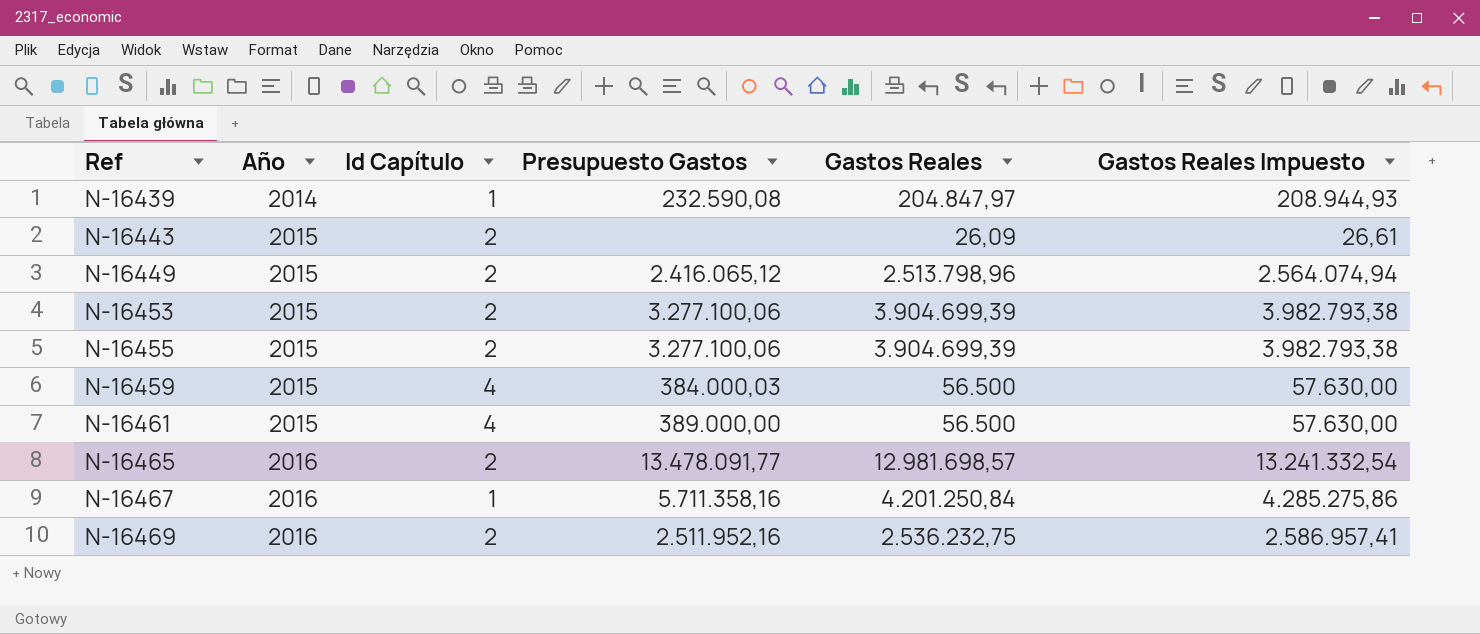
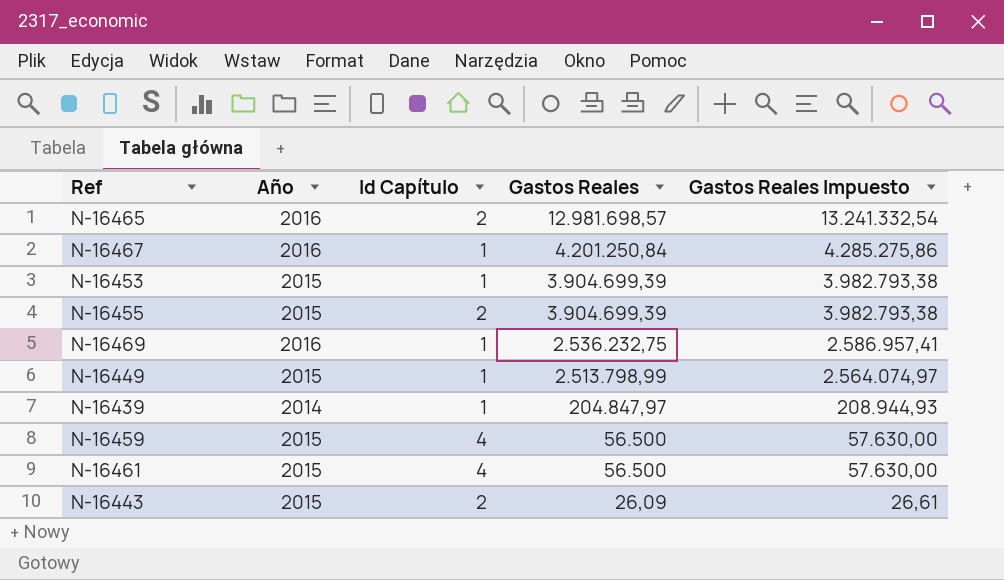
row order: Ref ascending -> Gastos Reales descending
column Presupuesto Gastos | position: 4 -> none
N-16453 | Id Capítulo: 2 -> 1
N-16469 | Id Capítulo: 2 -> 1
N-16449 | Id Capítulo: 2 -> 1
N-16449 | Gastos Reales: 2.513.798,96 -> 2.513.798,99
N-16449 | Gastos Reales Impuesto: 2.564.074,94 -> 2.564.074,97

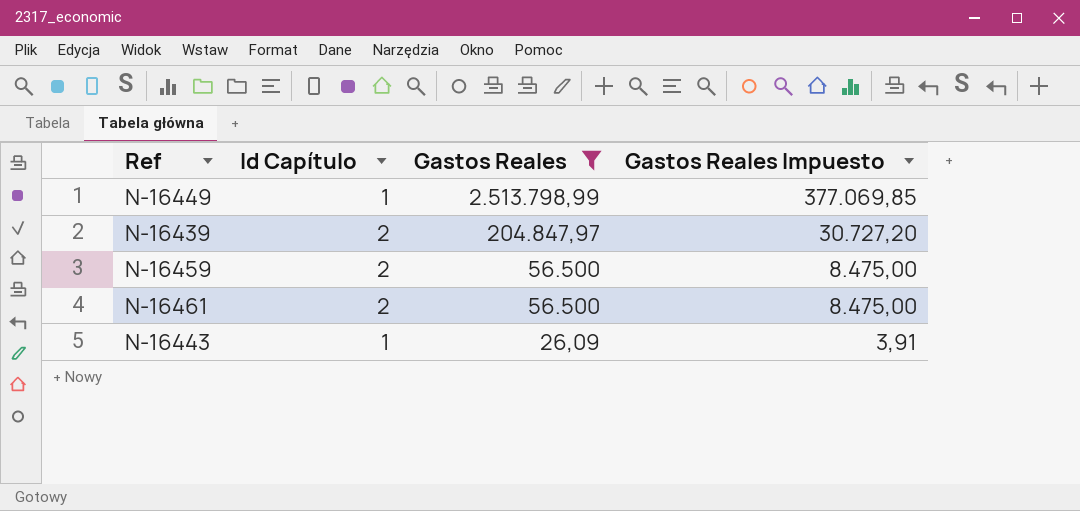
filter: none -> Gastos Reales <= 2.513.798,99
column Año | position: 2 -> none
column Gastos Reales Impuesto | formula: [Gastos Reales] * 1,02 -> [Gastos Reales] * 0,15
N-16439 | Id Capítulo: 1 -> 2
N-16459 | Id Capítulo: 4 -> 2
N-16461 | Id Capítulo: 4 -> 2
N-16443 | Id Capítulo: 2 -> 1

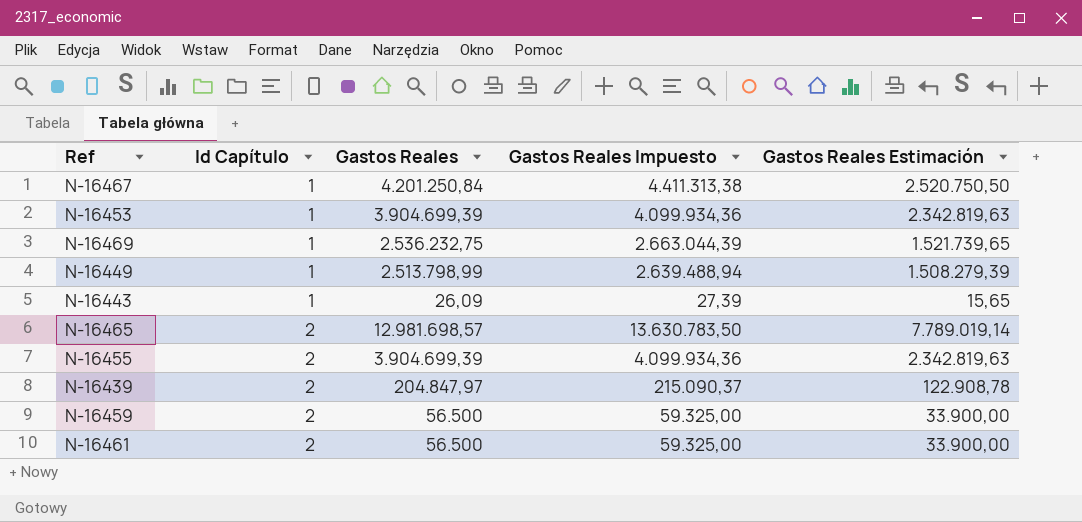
filter: Gastos Reales <= 2.513.798,99 -> none
row order: Gastos Reales descending -> Id Capítulo ascending
column Gastos Reales Impuesto | formula: [Gastos Reales] * 0,15 -> [Gastos Reales] * 1,05
column Gastos Reales Estimación | formula: none -> [Gastos Reales] * 0,6

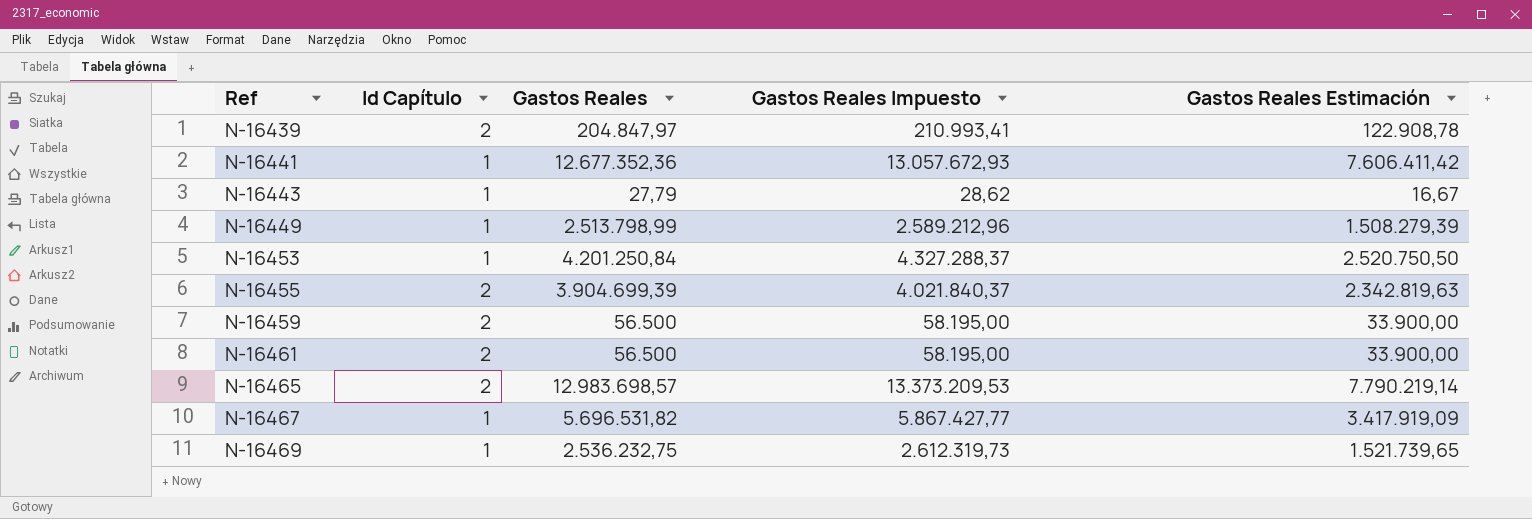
row order: Id Capítulo ascending -> Ref ascending
column Gastos Reales Impuesto | formula: [Gastos Reales] * 1,05 -> [Gastos Reales] * 1,03
row N-16441: none -> 1 | 12.677.352,36 | 13.057.672,93 | 7.606.411,42
N-16443 | Gastos Reales: 26,09 -> 27,79
N-16443 | Gastos Reales Estimación: 15,65 -> 16,67
N-16453 | Gastos Reales: 3.904.699,39 -> 4.201.250,84
N-16453 | Gastos Reales Estimación: 2.342.819,63 -> 2.520.750,50
N-16465 | Gastos Reales: 12.981.698,57 -> 12.983.698,57
N-16465 | Gastos Reales Estimación: 7.789.019,14 -> 7.790.219,14
N-16467 | Gastos Reales: 4.201.250,84 -> 5.696.531,82
N-16467 | Gastos Reales Estimación: 2.520.750,50 -> 3.417.919,09

